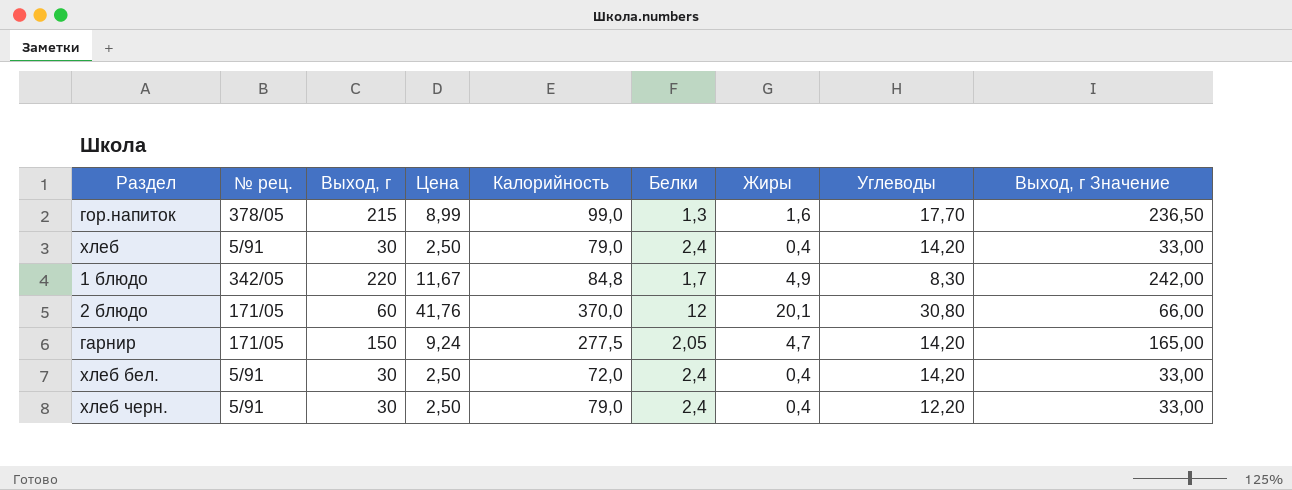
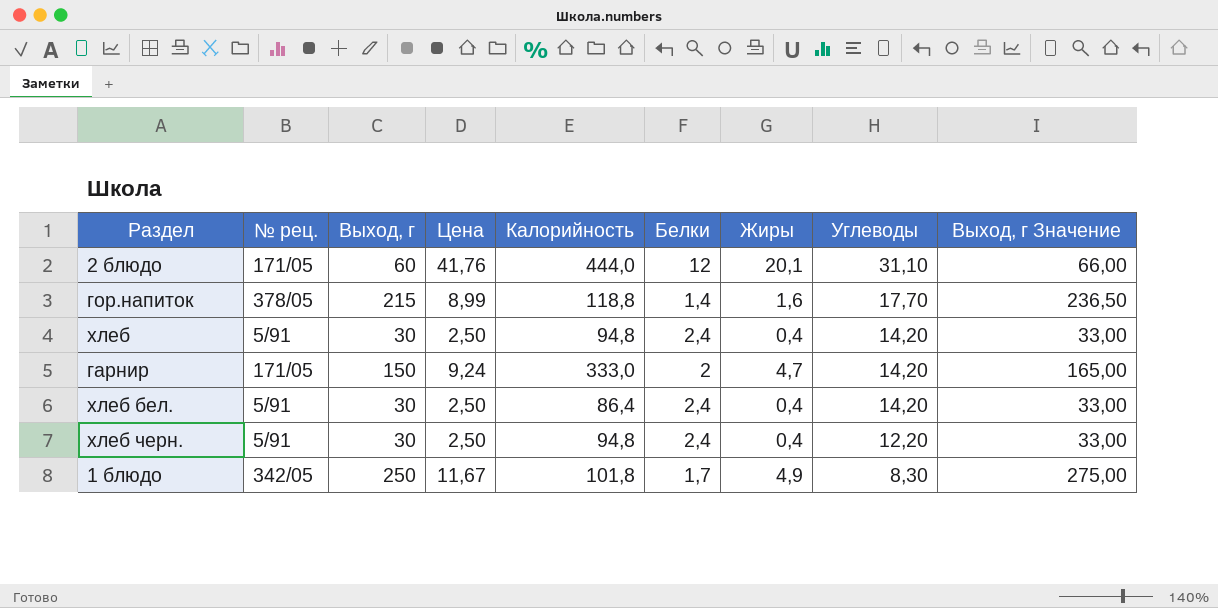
row order: none -> Углеводы descending
2 блюдо | Калорийность: 370,0 -> 444,0
2 блюдо | Углеводы: 30,80 -> 31,10
гор.напиток | Калорийность: 99,0 -> 118,8
гор.напиток | Белки: 1,3 -> 1,4
хлеб | Калорийность: 79,0 -> 94,8
гарнир | Калорийность: 277,5 -> 333,0
гарнир | Белки: 2,05 -> 2
хлеб бел. | Калорийность: 72,0 -> 86,4
хлеб черн. | Калорийность: 79,0 -> 94,8
1 блюдо | Выход, г: 220 -> 250
1 блюдо | Калорийность: 84,8 -> 101,8
1 блюдо | Выход, г Значение: 242,00 -> 275,00

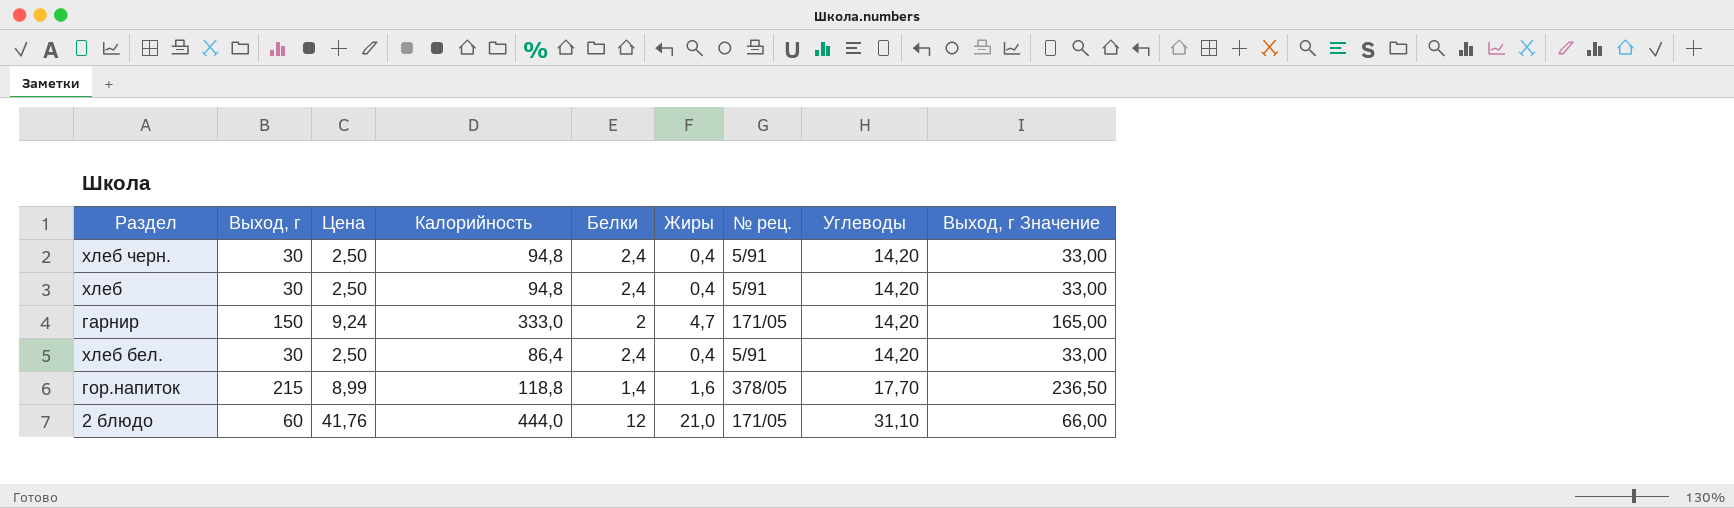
row order: Углеводы descending -> Углеводы ascending
column № рец. | position: 2 -> 7
row 1 блюдо: 342/05 | 250 | 11,67 | 101,8 | 1,7 | 4,9 | 8,30 | 275,00 -> none
хлеб черн. | Углеводы: 12,20 -> 14,20
2 блюдо | Жиры: 20,1 -> 21,0

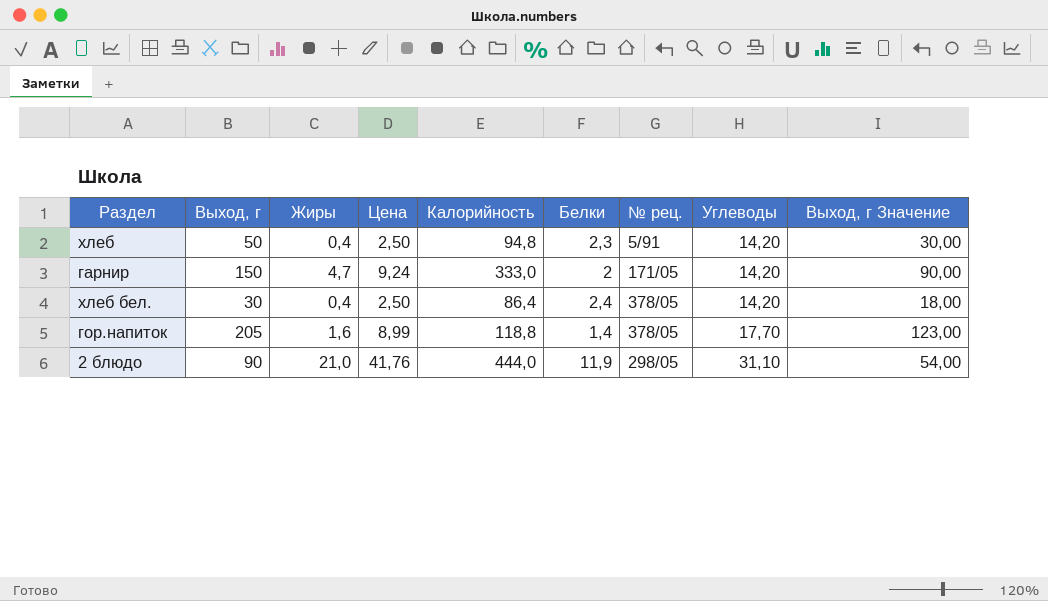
column Жиры | position: 6 -> 3
column Выход, г Значение | formula: [Выход, г] * 1,1 -> [Выход, г] * 0,6
row хлеб черн.: 30 | 2,50 | 94,8 | 2,4 | 0,4 | 5/91 | 14,20 | 33,00 -> none
хлеб | Выход, г: 30 -> 50
хлеб | Белки: 2,4 -> 2,3
хлеб бел. | № рец.: 5/91 -> 378/05
гор.напиток | Выход, г: 215 -> 205
2 блюдо | Выход, г: 60 -> 90
2 блюдо | Белки: 12 -> 11,9
2 блюдо | № рец.: 171/05 -> 298/05

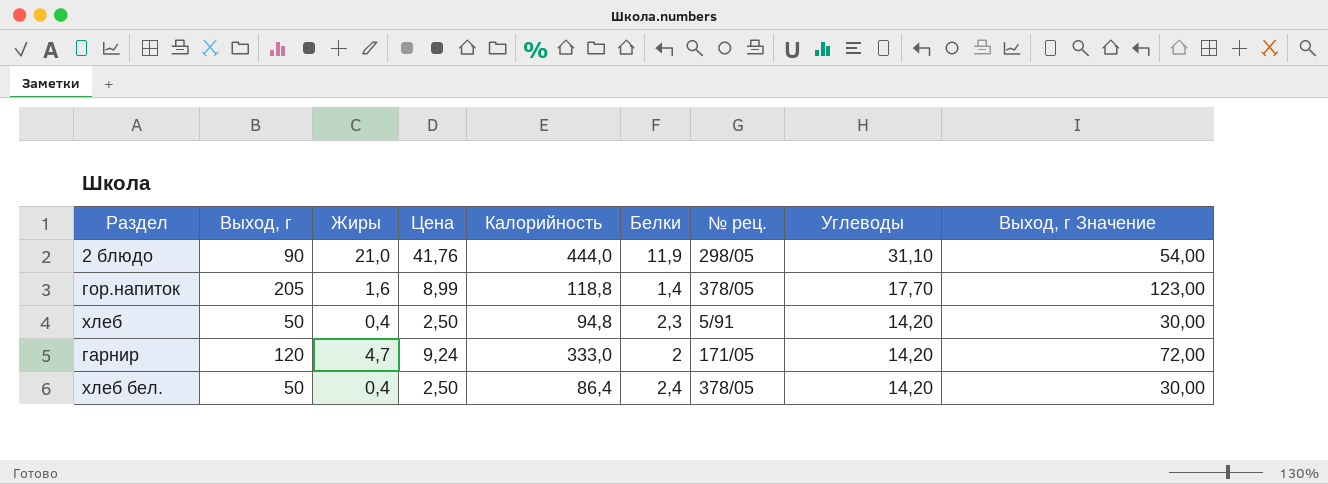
row order: Углеводы ascending -> Углеводы descending
гарнир | Выход, г: 150 -> 120
гарнир | Выход, г Значение: 90,00 -> 72,00
хлеб бел. | Выход, г: 30 -> 50
хлеб бел. | Выход, г Значение: 18,00 -> 30,00

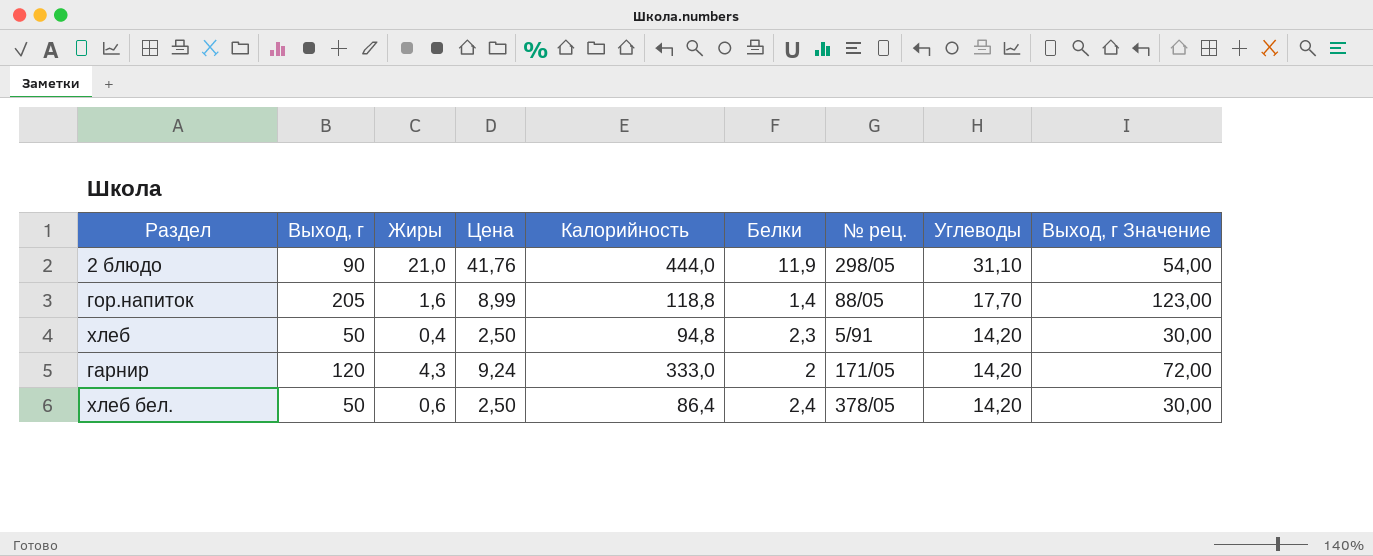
гор.напиток | № рец.: 378/05 -> 88/05
гарнир | Жиры: 4,7 -> 4,3
хлеб бел. | Жиры: 0,4 -> 0,6

